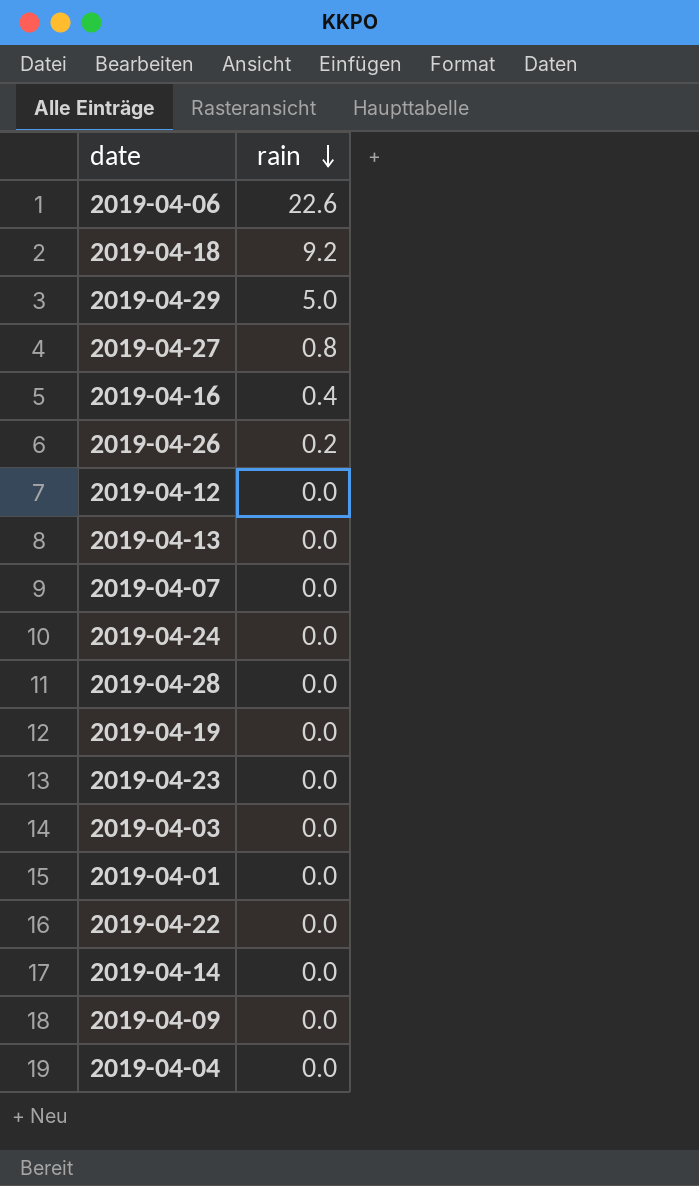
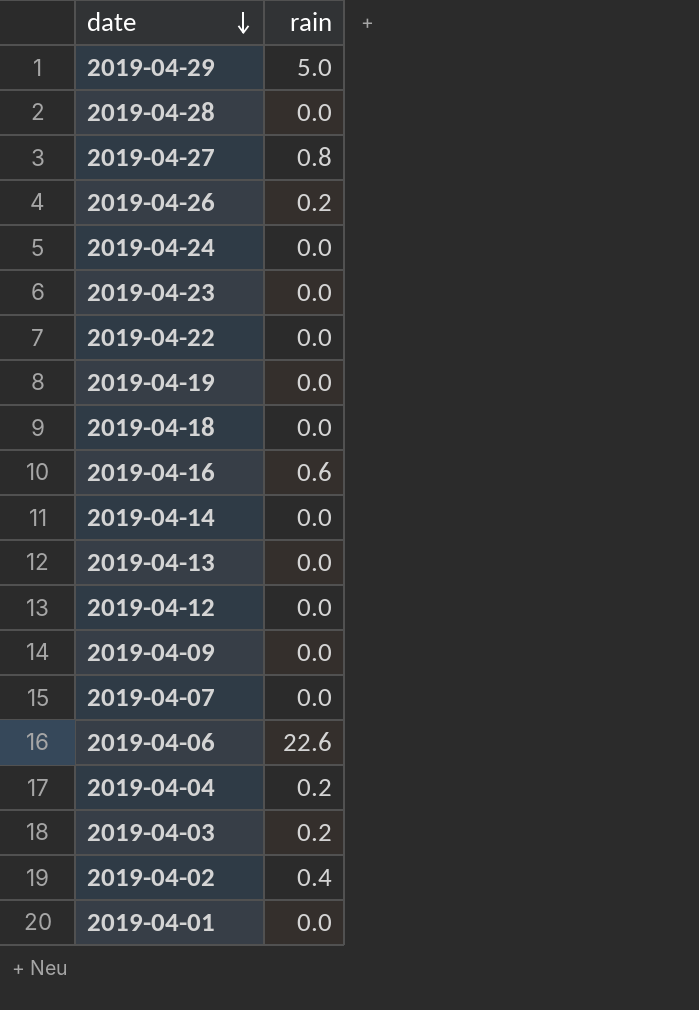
row order: rain descending -> date descending
2019-04-18 | rain: 9.2 -> 0.0
2019-04-16 | rain: 0.4 -> 0.6
2019-04-04 | rain: 0.0 -> 0.2
2019-04-03 | rain: 0.0 -> 0.2
row 2019-04-02: none -> 0.4

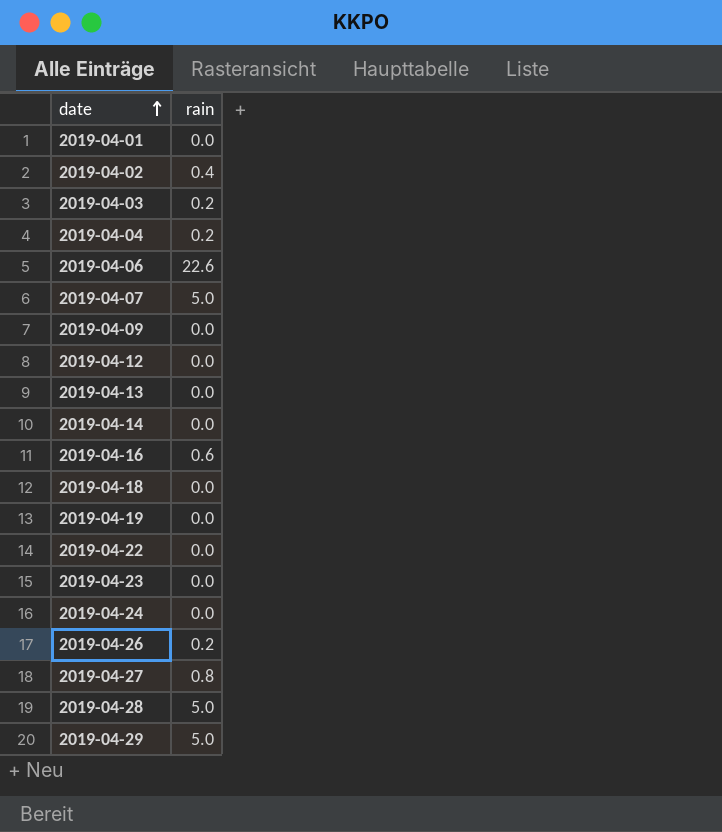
row order: date descending -> date ascending
2019-04-07 | rain: 0.0 -> 5.0
2019-04-28 | rain: 0.0 -> 5.0

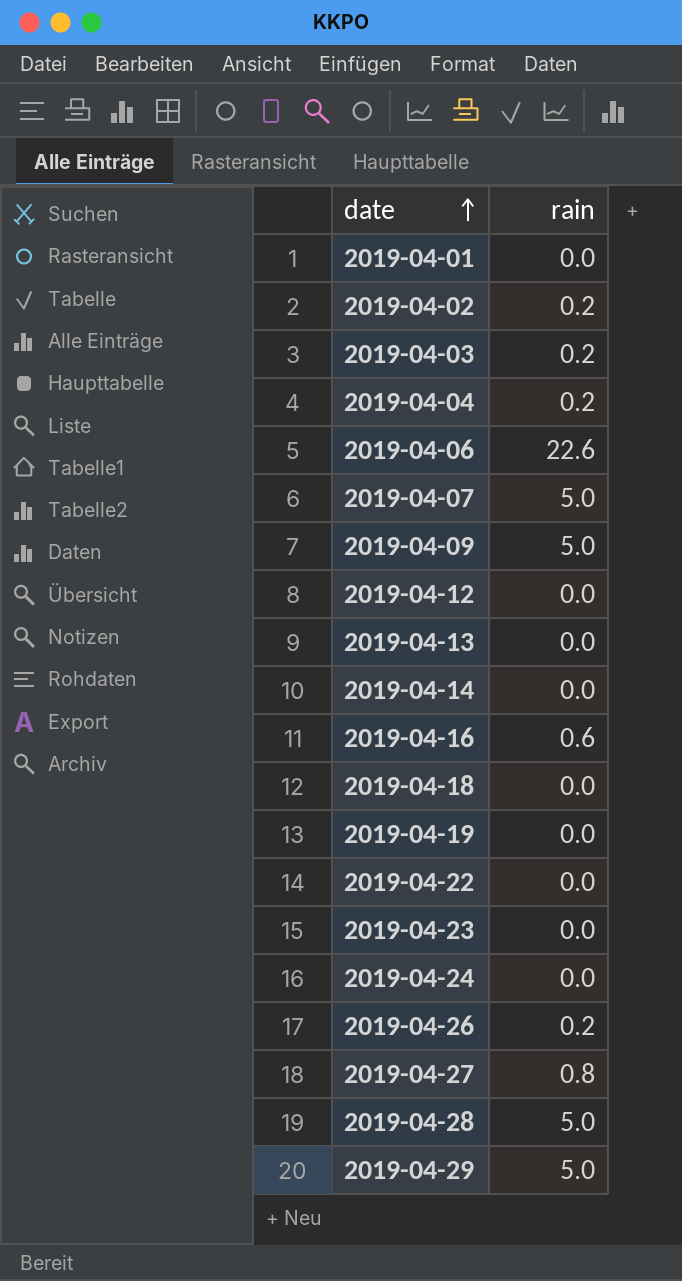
2019-04-02 | rain: 0.4 -> 0.2
2019-04-09 | rain: 0.0 -> 5.0

